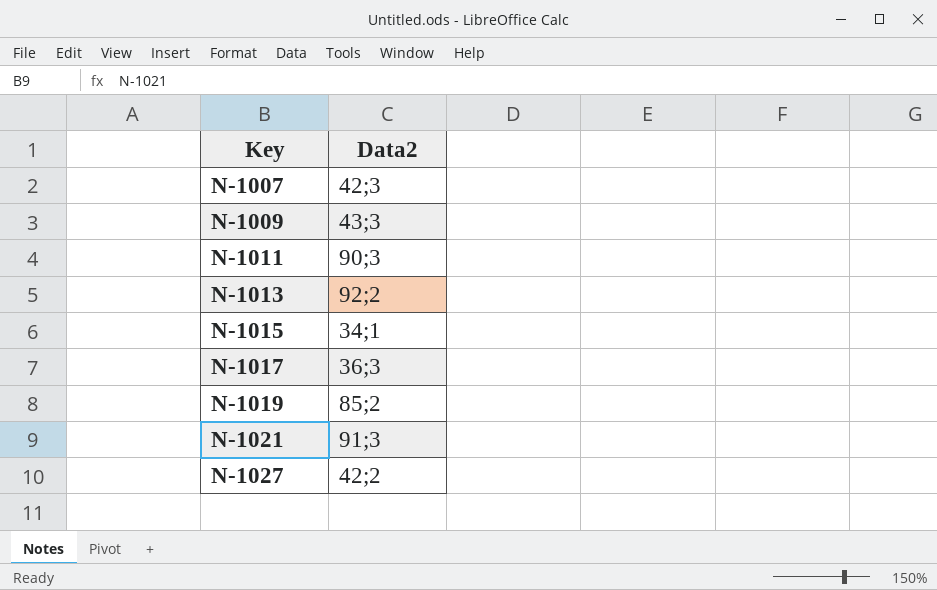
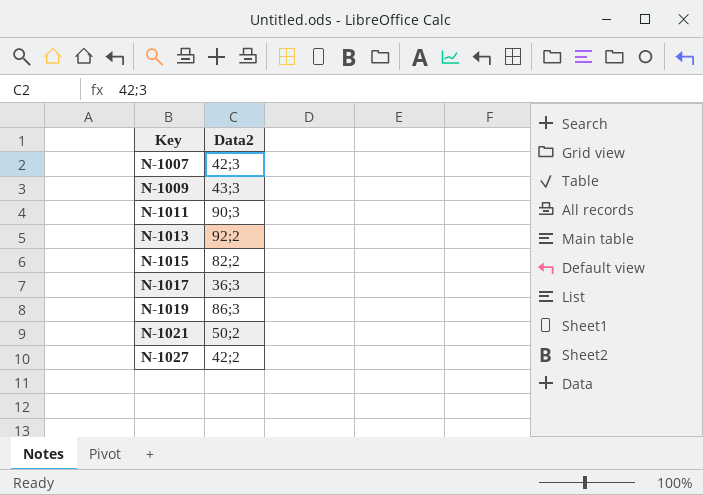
N-1015 | Data2: 34;1 -> 82;2
N-1019 | Data2: 85;2 -> 86;3
N-1021 | Data2: 91;3 -> 50;2

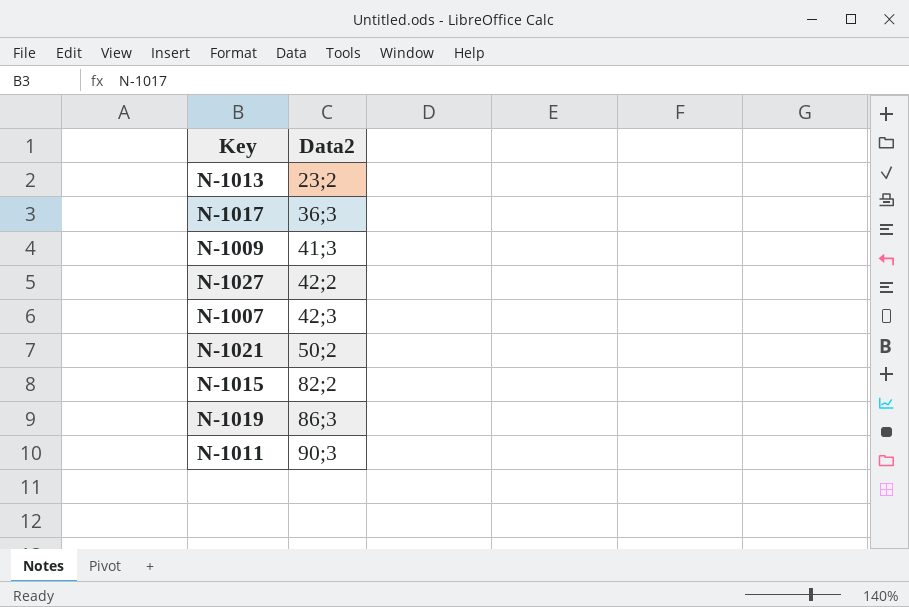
row order: Key ascending -> Data2 ascending
N-1013 | Data2: 92;2 -> 23;2
N-1009 | Data2: 43;3 -> 41;3

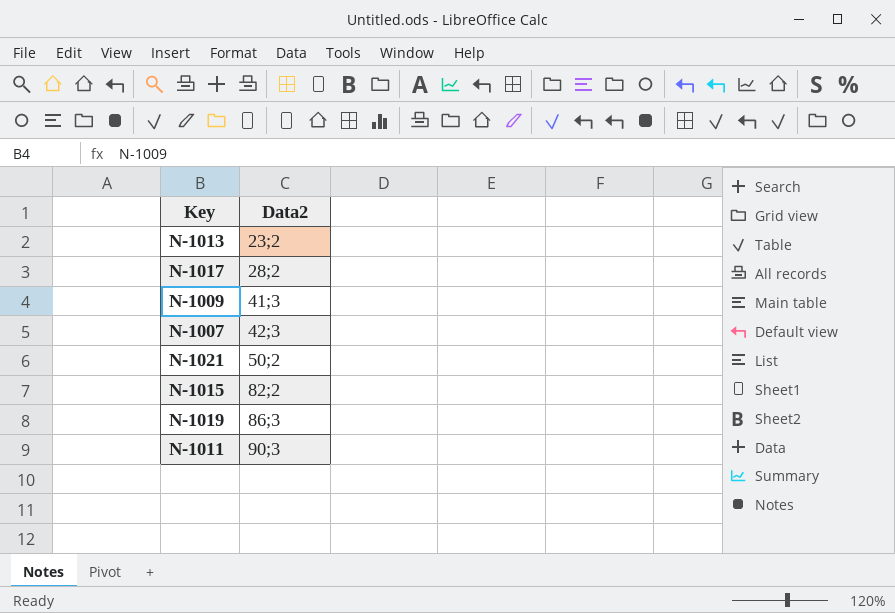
row N-1027: 42;2 -> none
N-1017 | Data2: 36;3 -> 28;2

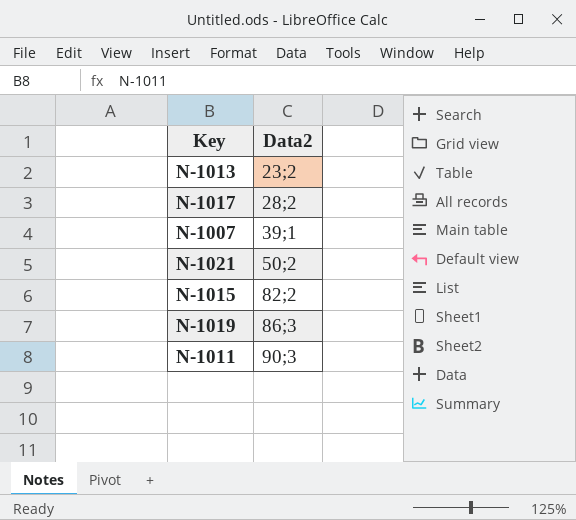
row N-1009: 41;3 -> none
N-1007 | Data2: 42;3 -> 39;1

